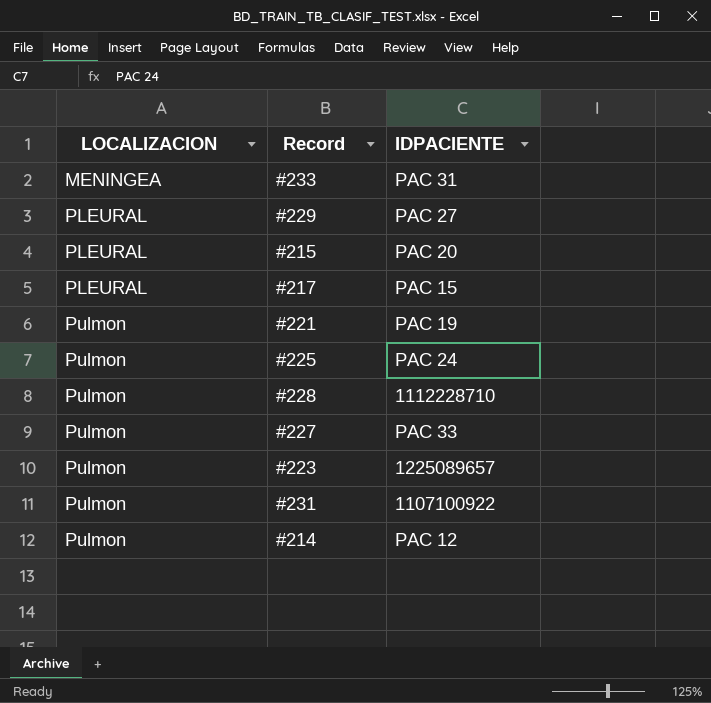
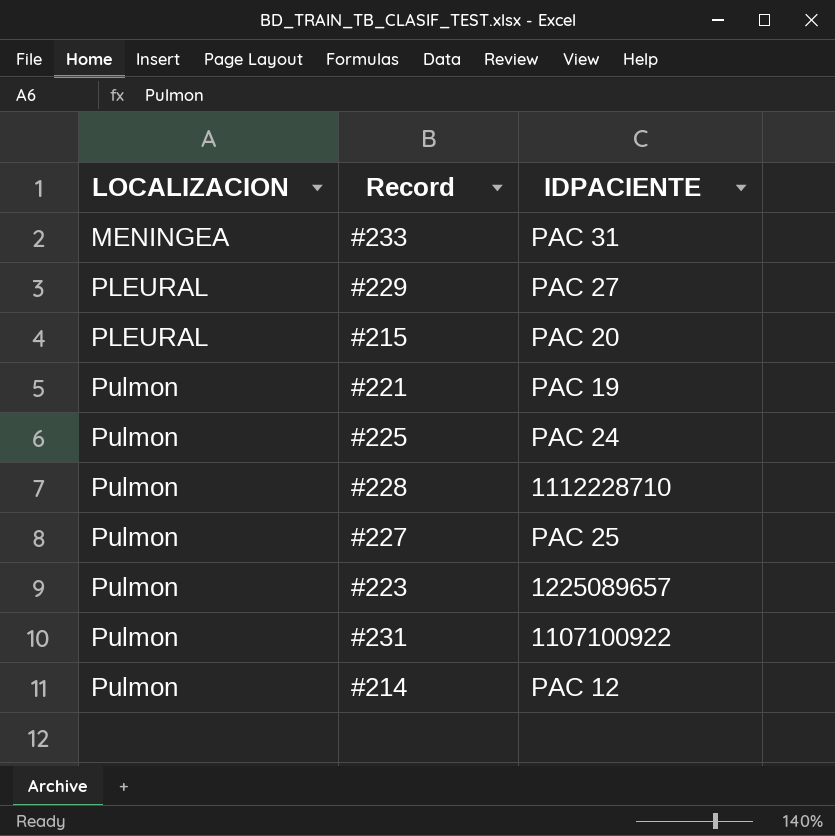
row #217: PLEURAL | PAC 15 -> none
#227 | IDPACIENTE: PAC 33 -> PAC 25

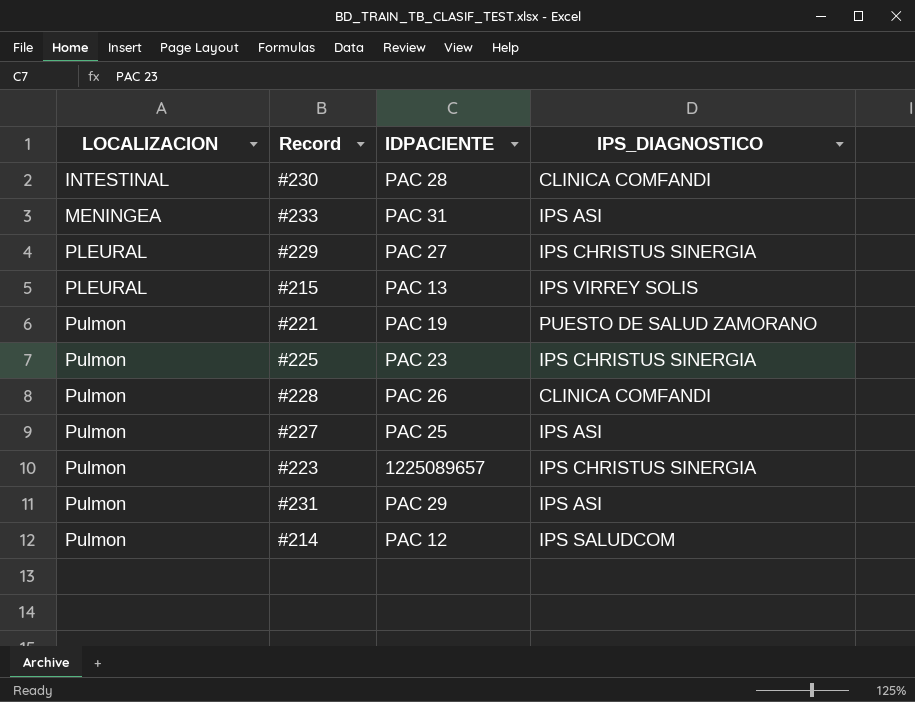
column IPS_DIAGNOSTICO | position: none -> 4
row #230: none -> INTESTINAL | PAC 28 | CLINICA COMFANDI
#215 | IDPACIENTE: PAC 20 -> PAC 13
#225 | IDPACIENTE: PAC 24 -> PAC 23
#228 | IDPACIENTE: 1112228710 -> PAC 26
#231 | IDPACIENTE: 1107100922 -> PAC 29

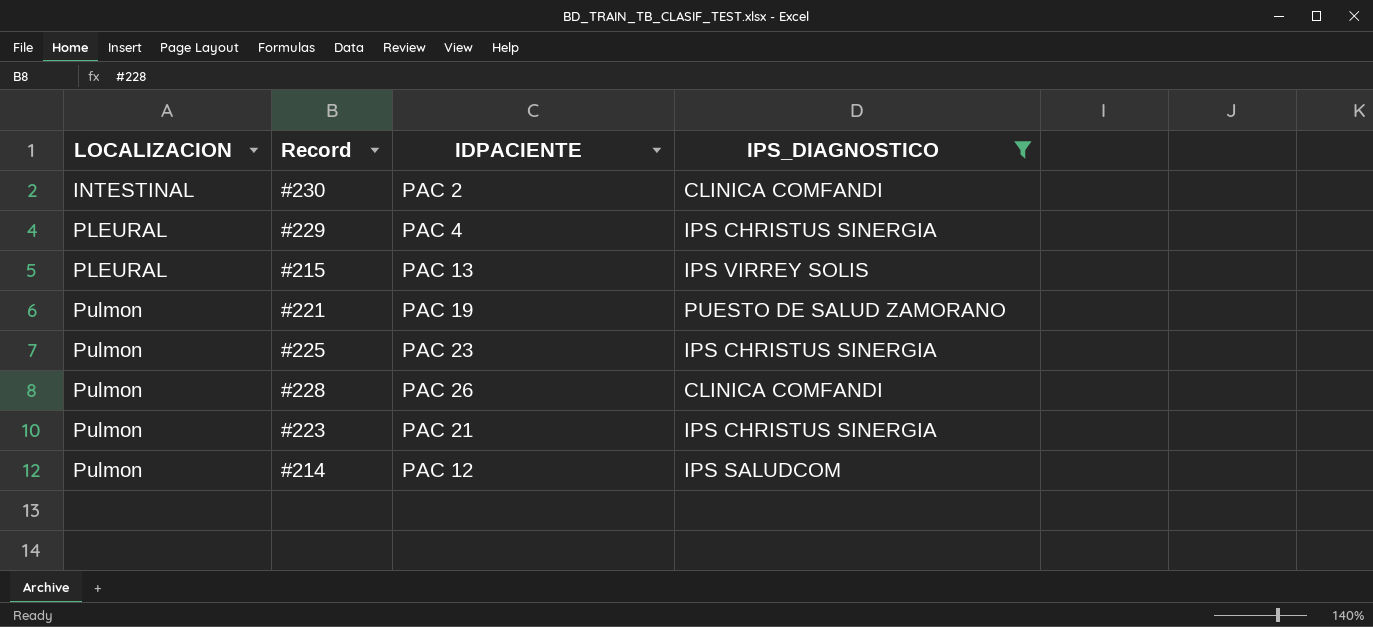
filter: none -> IPS_DIAGNOSTICO != IPS ASI
#230 | IDPACIENTE: PAC 28 -> PAC 2
#229 | IDPACIENTE: PAC 27 -> PAC 4
#223 | IDPACIENTE: 1225089657 -> PAC 21

